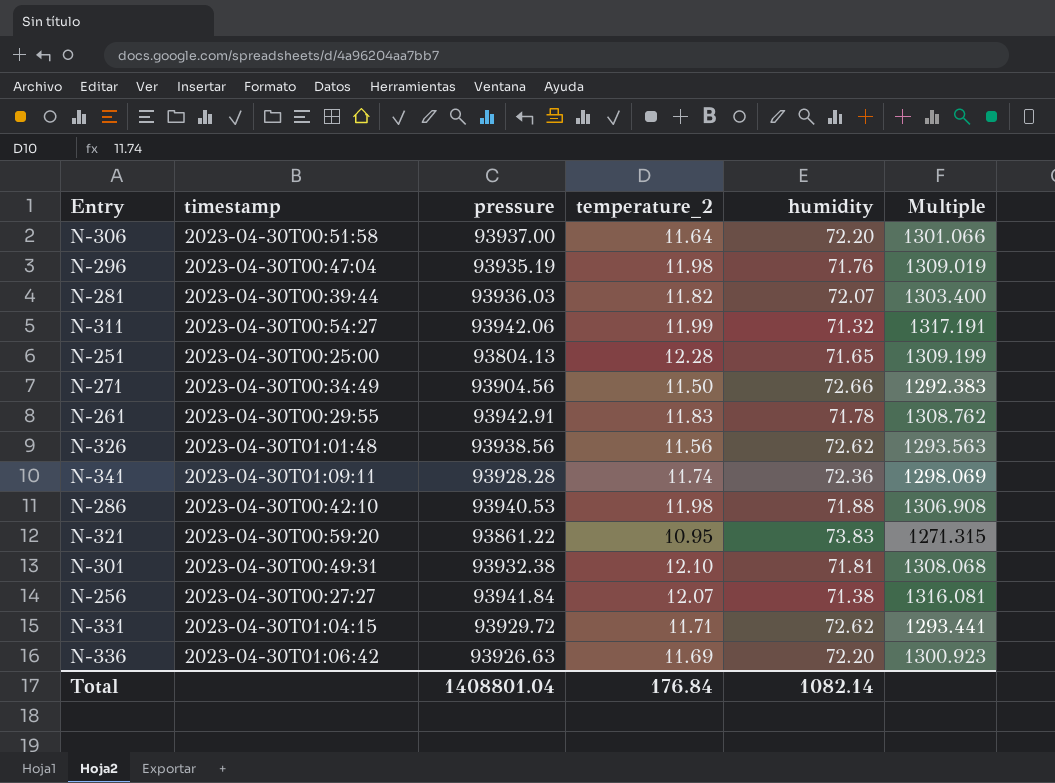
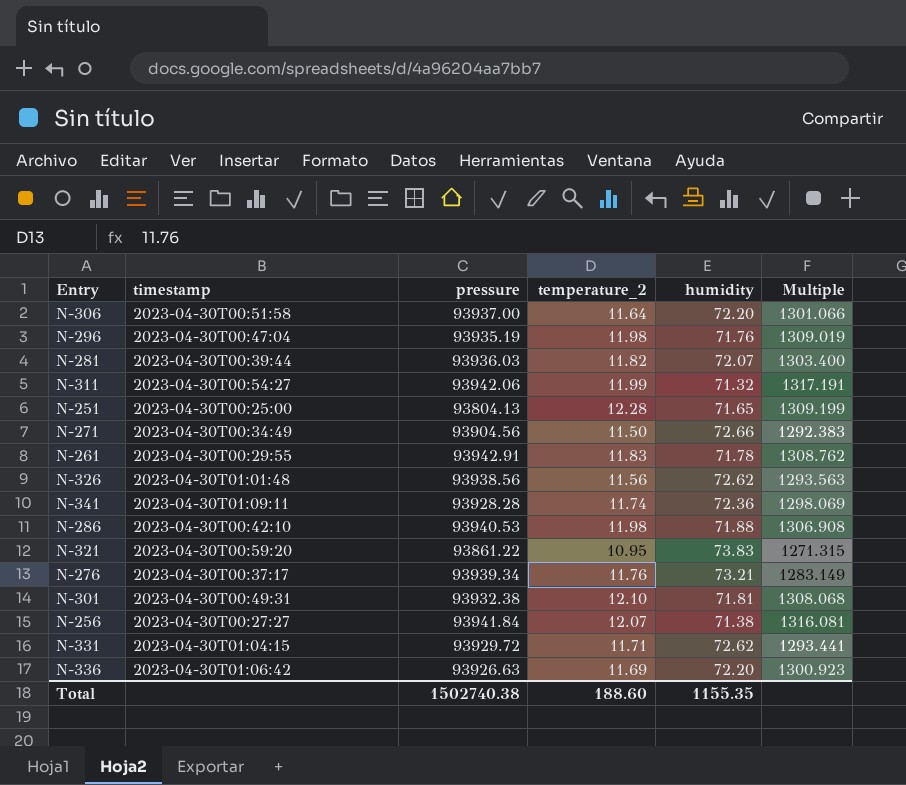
row N-276: none -> 2023-04-30T00:37:17 | 93939.34 | 11.76 | 73.21 | 1283.149
Total | pressure: 1408801.04 -> 1502740.38
Total | temperature_2: 176.84 -> 188.60
Total | humidity: 1082.14 -> 1155.35

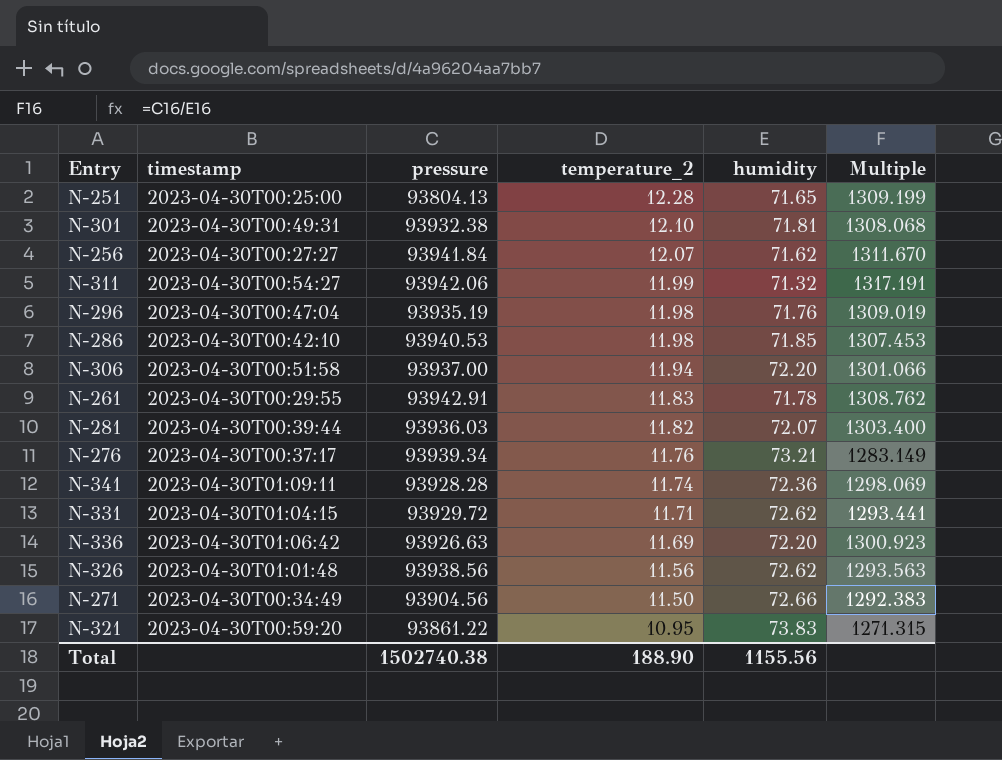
row order: none -> temperature_2 descending
N-256 | humidity: 71.38 -> 71.62
N-256 | Multiple: 1316.081 -> 1311.670
N-286 | humidity: 71.88 -> 71.85
N-286 | Multiple: 1306.908 -> 1307.453
N-306 | temperature_2: 11.64 -> 11.94
Total | temperature_2: 188.60 -> 188.90
Total | humidity: 1155.35 -> 1155.56

